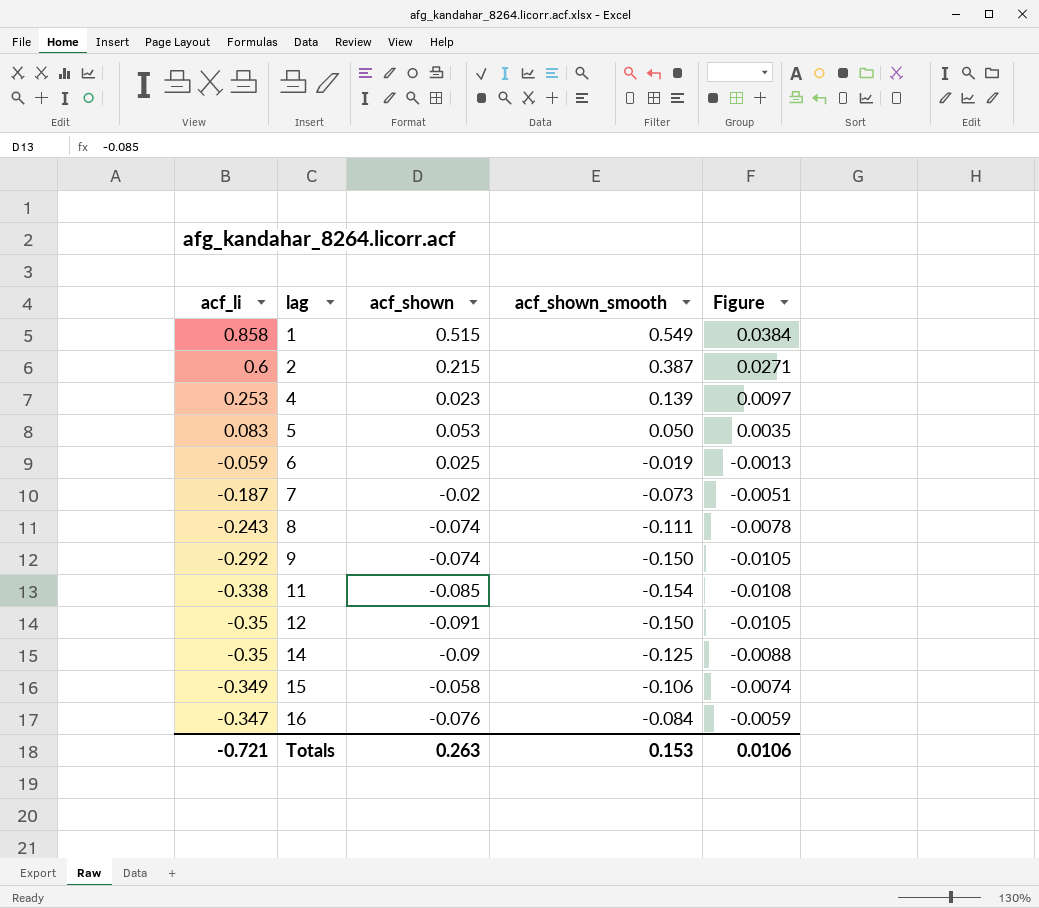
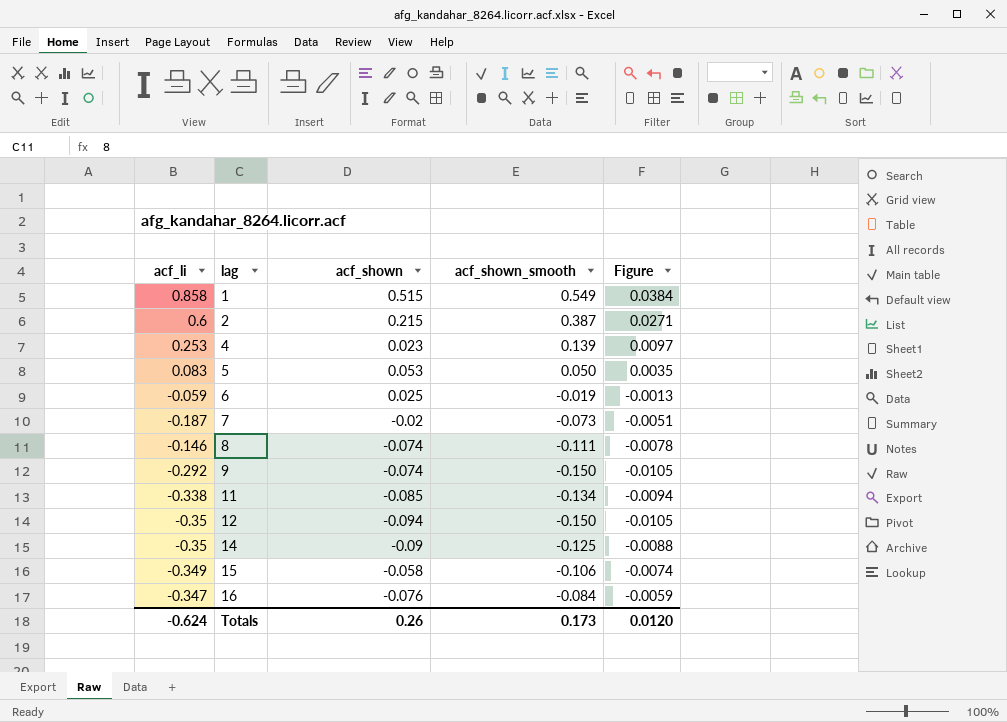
8 | acf_li: -0.243 -> -0.146
11 | acf_shown_smooth: -0.154 -> -0.134
11 | Figure: -0.0108 -> -0.0094
12 | acf_shown: -0.091 -> -0.094
Totals | acf_li: -0.721 -> -0.624
Totals | acf_shown: 0.263 -> 0.26
Totals | acf_shown_smooth: 0.153 -> 0.173
Totals | Figure: 0.0106 -> 0.0120

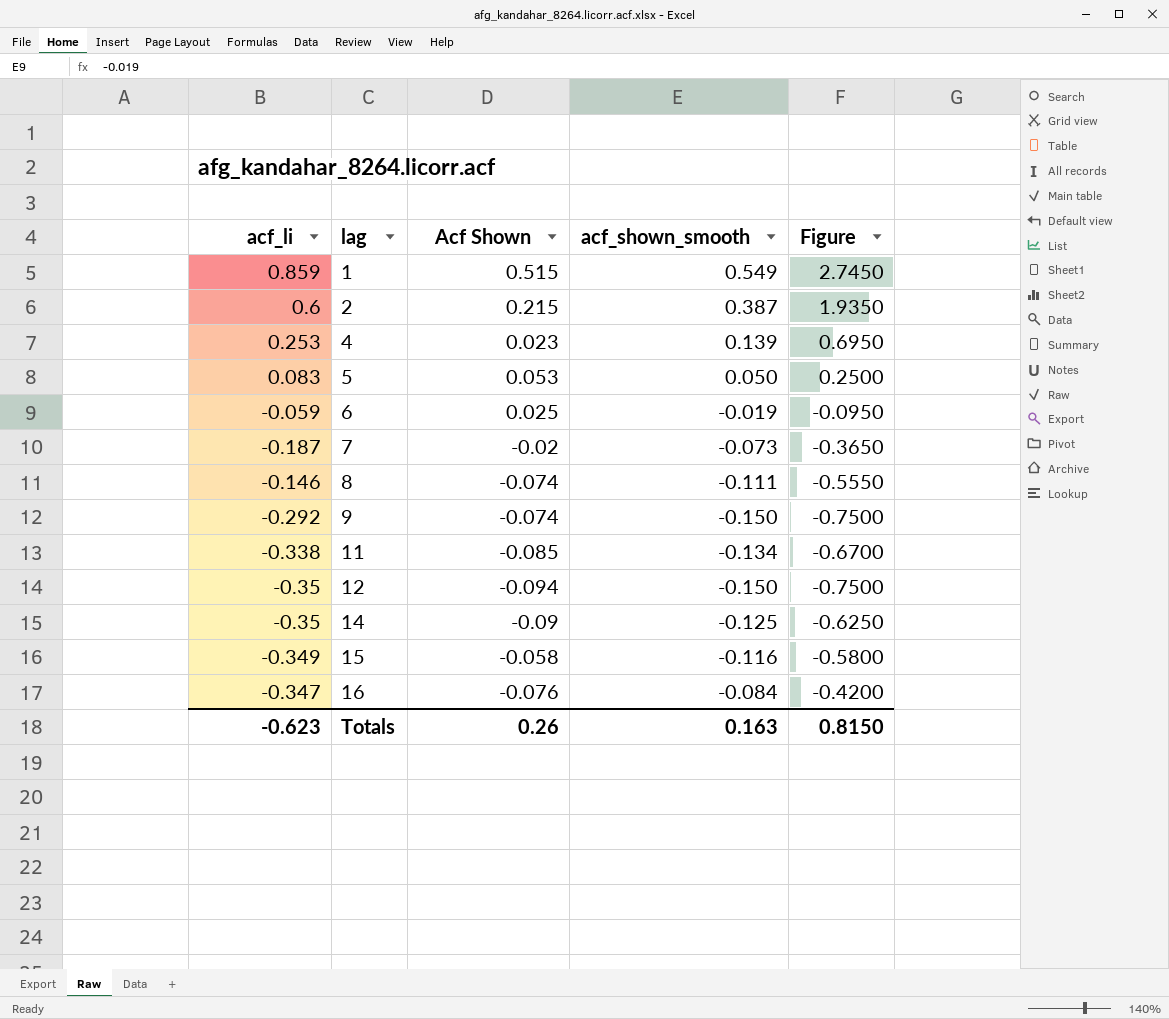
column name: acf_shown -> Acf Shown
column Figure | formula: [acf_shown_smooth] * 0.07 -> [acf_shown_smooth] * 5
1 | acf_li: 0.858 -> 0.859
15 | acf_shown_smooth: -0.106 -> -0.116
Totals | acf_li: -0.624 -> -0.623
Totals | acf_shown_smooth: 0.173 -> 0.163
Totals | Figure: 0.0120 -> 0.8150

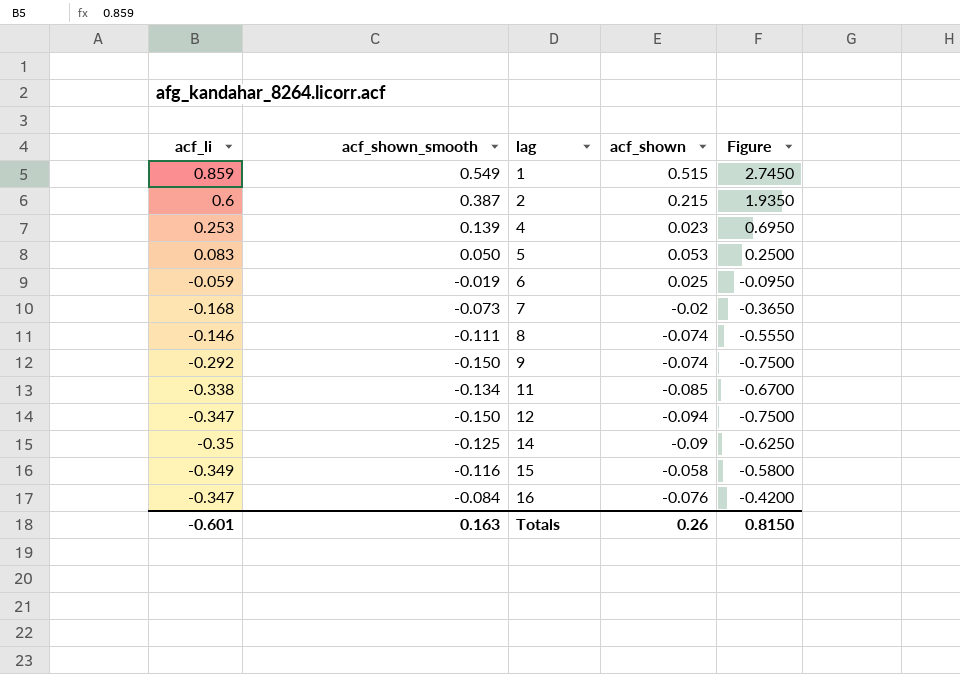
column acf_shown_smooth | position: 4 -> 2
column name: Acf Shown -> acf_shown
7 | acf_li: -0.187 -> -0.168
12 | acf_li: -0.35 -> -0.347
Totals | acf_li: -0.623 -> -0.601

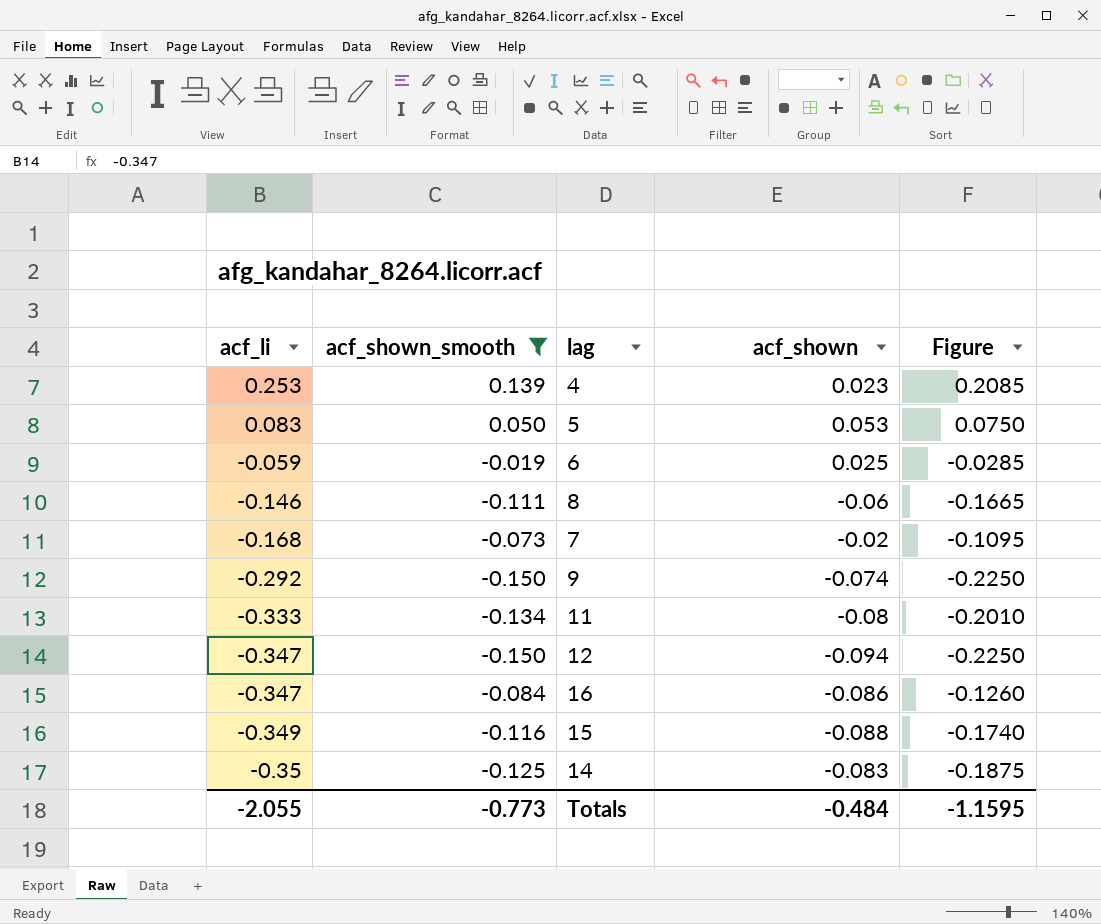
filter: none -> acf_shown_smooth <= 0.139
row order: lag ascending -> acf_li descending
column Figure | formula: [acf_shown_smooth] * 5 -> [acf_shown_smooth] * 1.5
8 | acf_shown: -0.074 -> -0.06
11 | acf_li: -0.338 -> -0.333
11 | acf_shown: -0.085 -> -0.08
16 | acf_shown: -0.076 -> -0.086
15 | acf_shown: -0.058 -> -0.088
14 | acf_shown: -0.09 -> -0.083
Totals | acf_li: -0.601 -> -2.055
Totals | acf_shown_smooth: 0.163 -> -0.773
Totals | acf_shown: 0.26 -> -0.484
Totals | Figure: 0.8150 -> -1.1595

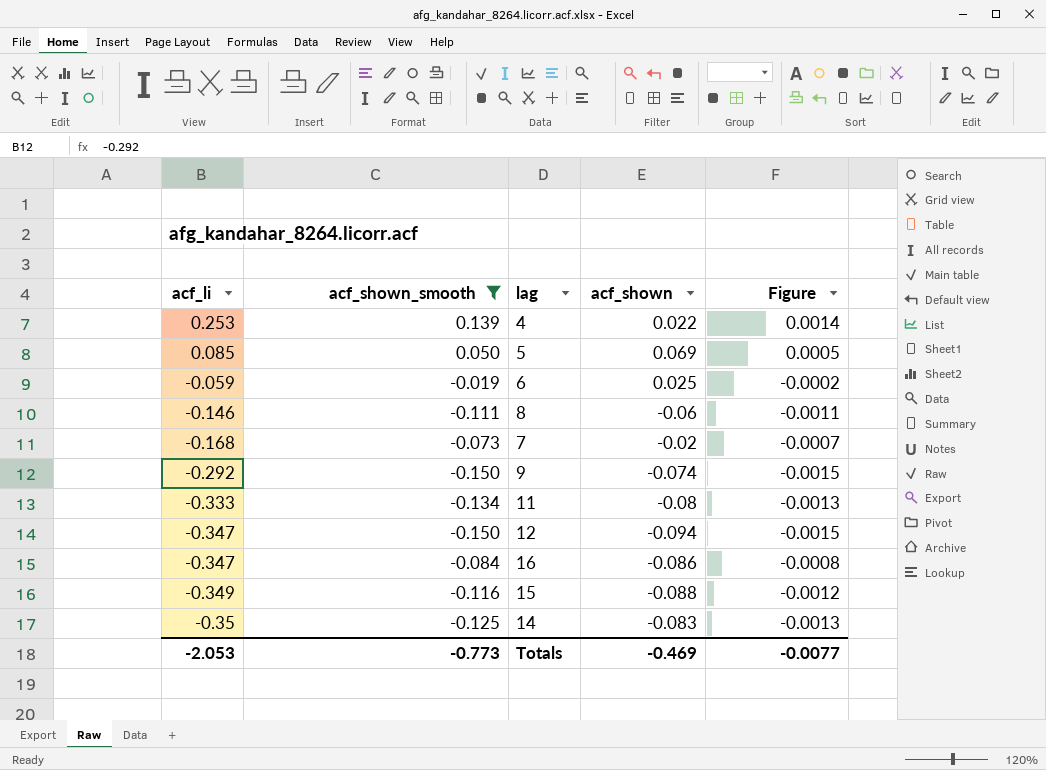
column Figure | formula: [acf_shown_smooth] * 1.5 -> [acf_shown_smooth] * 0.01
4 | acf_shown: 0.023 -> 0.022
5 | acf_li: 0.083 -> 0.085
5 | acf_shown: 0.053 -> 0.069
Totals | acf_li: -2.055 -> -2.053
Totals | acf_shown: -0.484 -> -0.469
Totals | Figure: -1.1595 -> -0.0077

